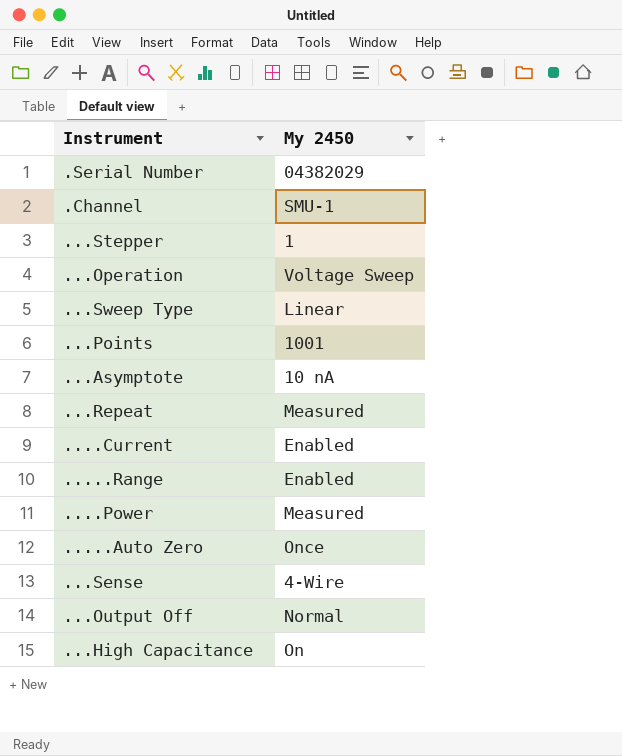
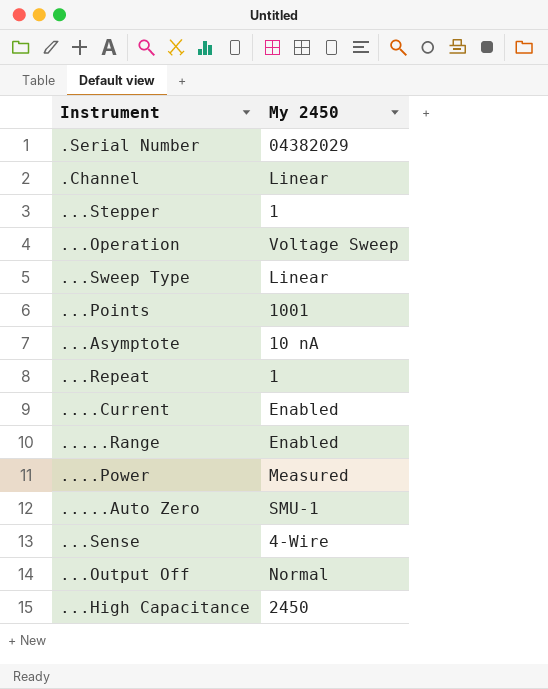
.Channel | My 2450: SMU-1 -> Linear
...Repeat | My 2450: Measured -> 1
.....Auto Zero | My 2450: Once -> SMU-1
...High Capacitance | My 2450: On -> 2450

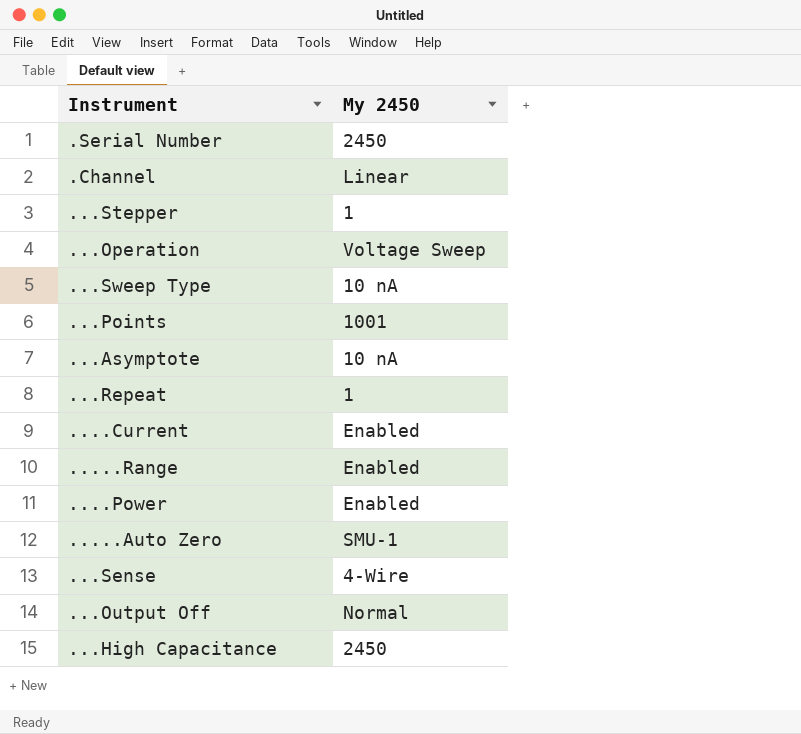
.Serial Number | My 2450: 04382029 -> 2450
...Sweep Type | My 2450: Linear -> 10 nA
....Power | My 2450: Measured -> Enabled

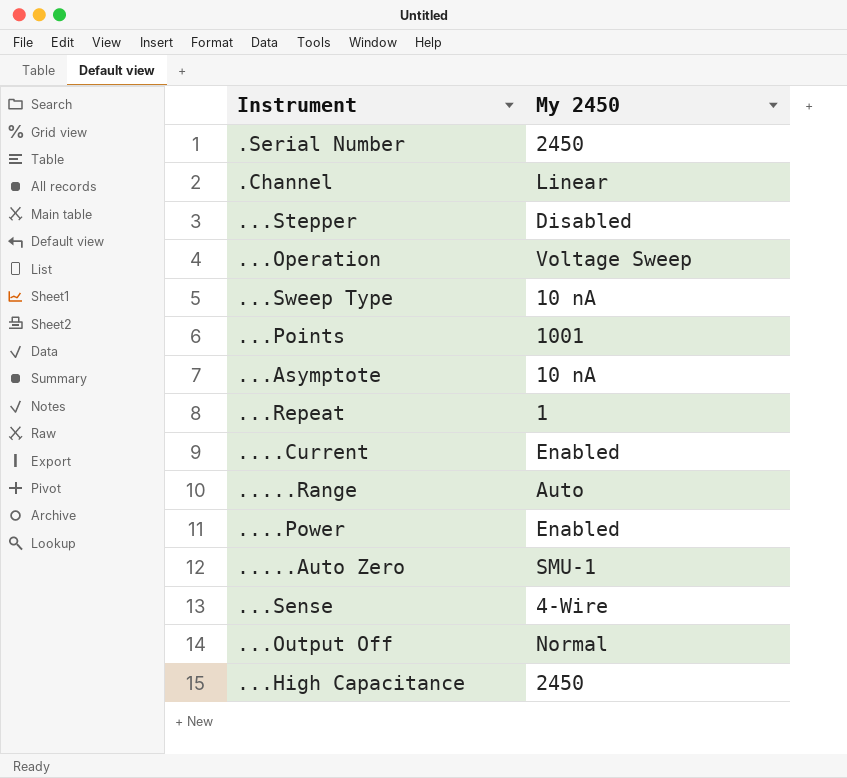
...Stepper | My 2450: 1 -> Disabled
.....Range | My 2450: Enabled -> Auto

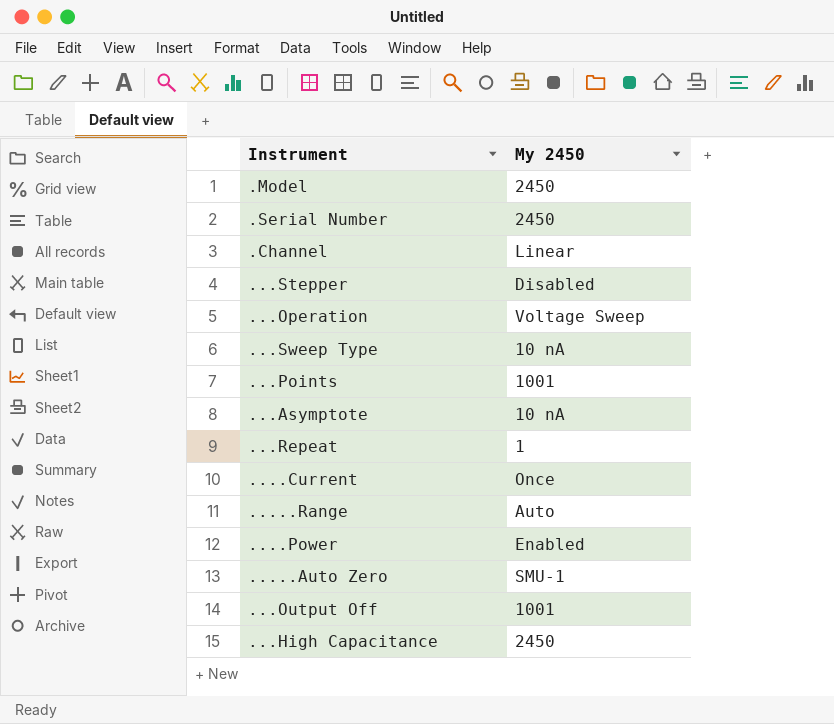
row ...Sense: 4-Wire -> none
row .Model: none -> 2450
....Current | My 2450: Enabled -> Once
...Output Off | My 2450: Normal -> 1001

